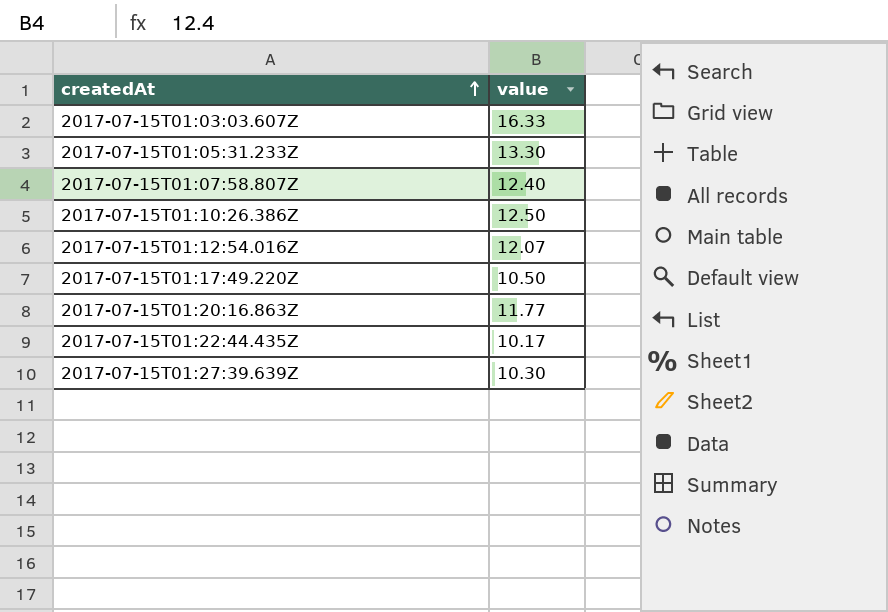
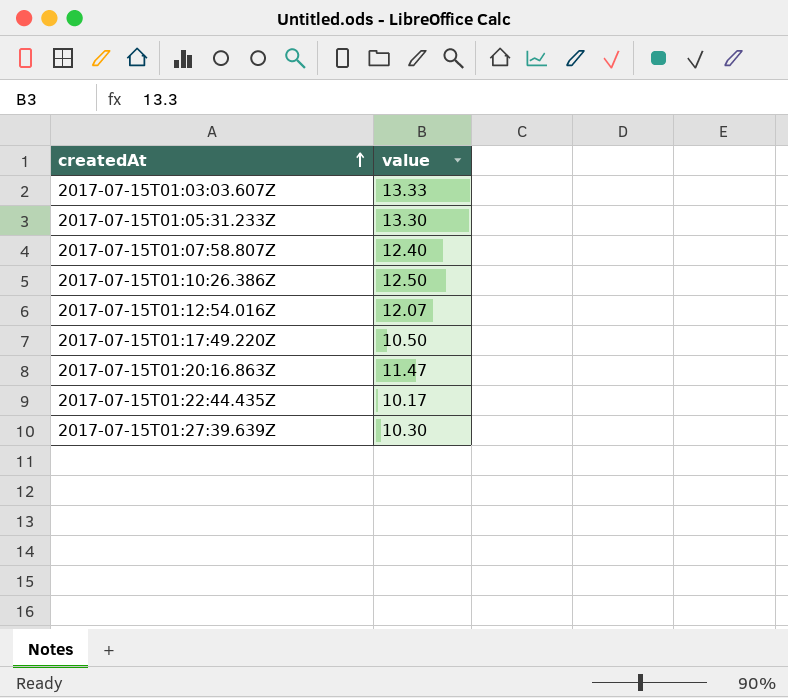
2017-07-15T01:03:03.607Z | value: 16.33 -> 13.33
2017-07-15T01:20:16.863Z | value: 11.77 -> 11.47

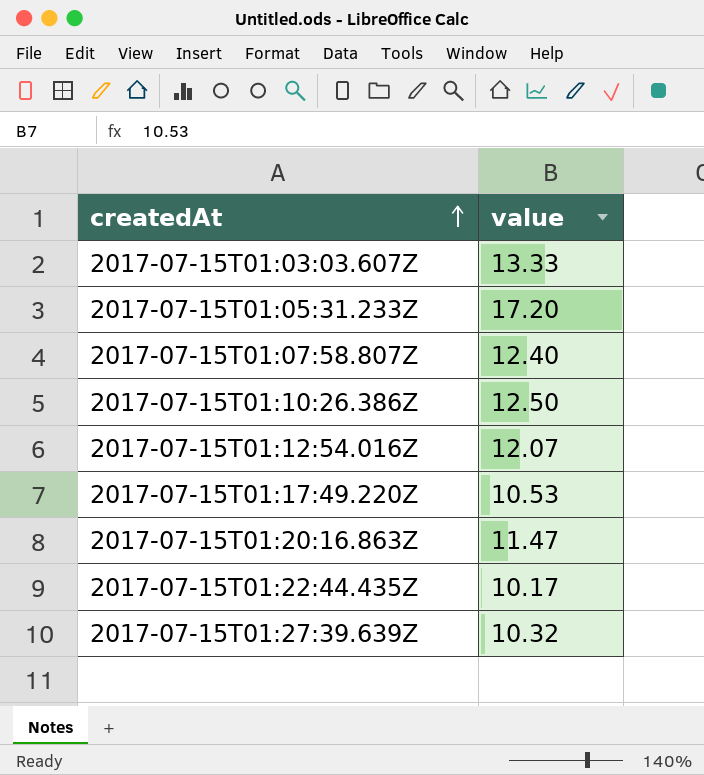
2017-07-15T01:05:31.233Z | value: 13.30 -> 17.20
2017-07-15T01:17:49.220Z | value: 10.50 -> 10.53
2017-07-15T01:27:39.639Z | value: 10.30 -> 10.32

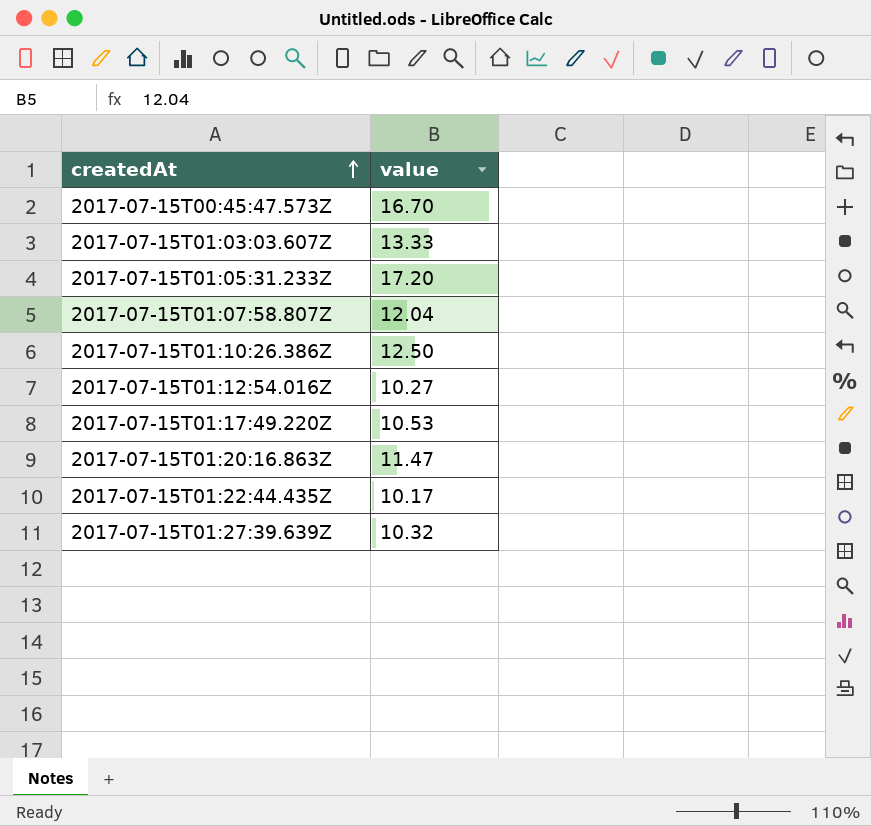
row 2017-07-15T00:45:47.573Z: none -> 16.70
2017-07-15T01:07:58.807Z | value: 12.40 -> 12.04
2017-07-15T01:12:54.016Z | value: 12.07 -> 10.27

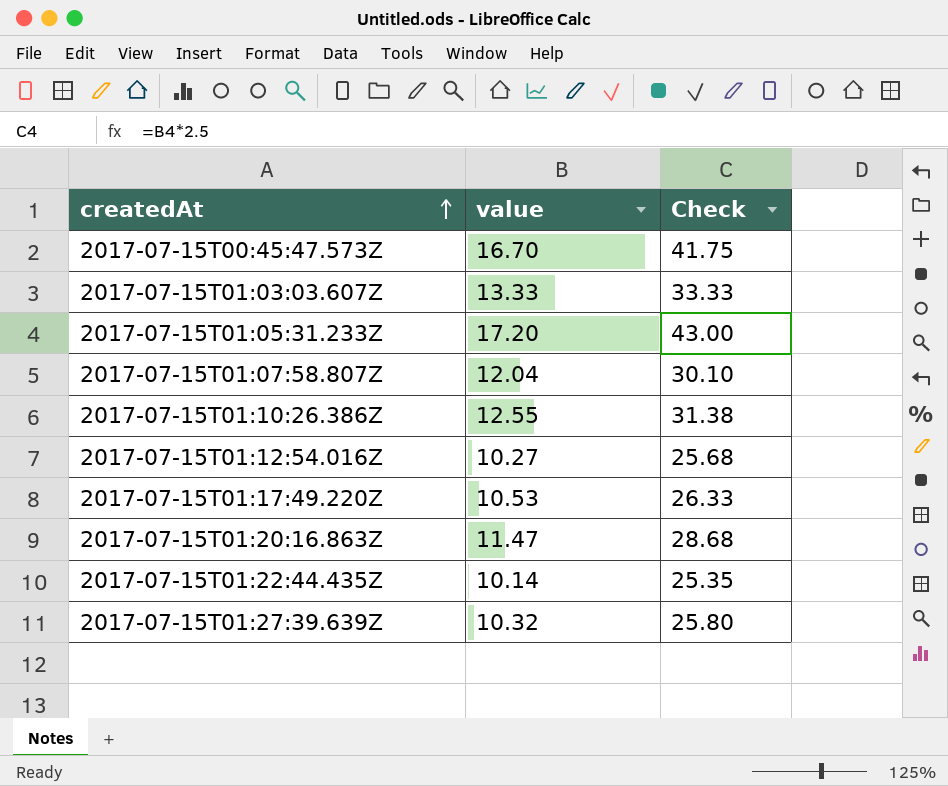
column Check | formula: none -> [value] * 2.5
2017-07-15T01:10:26.386Z | value: 12.50 -> 12.55
2017-07-15T01:22:44.435Z | value: 10.17 -> 10.14

